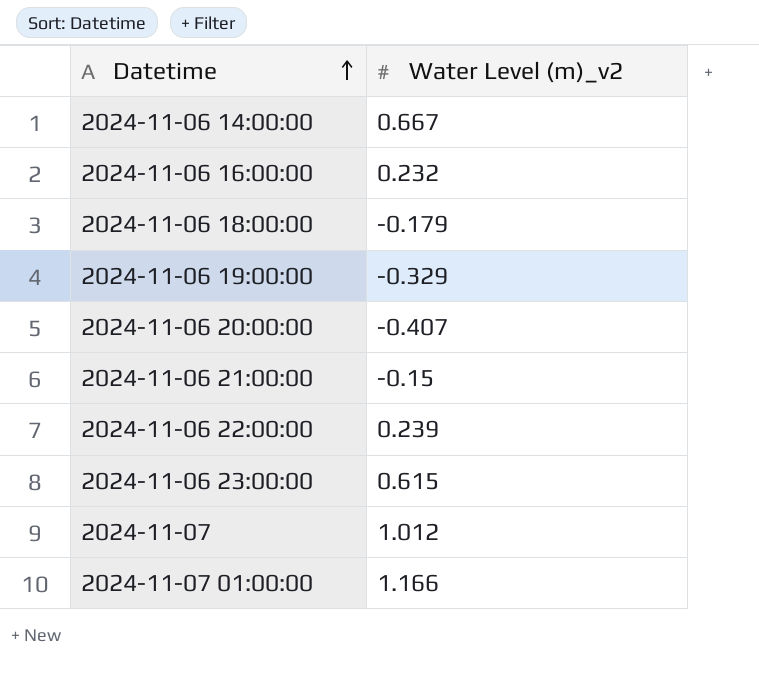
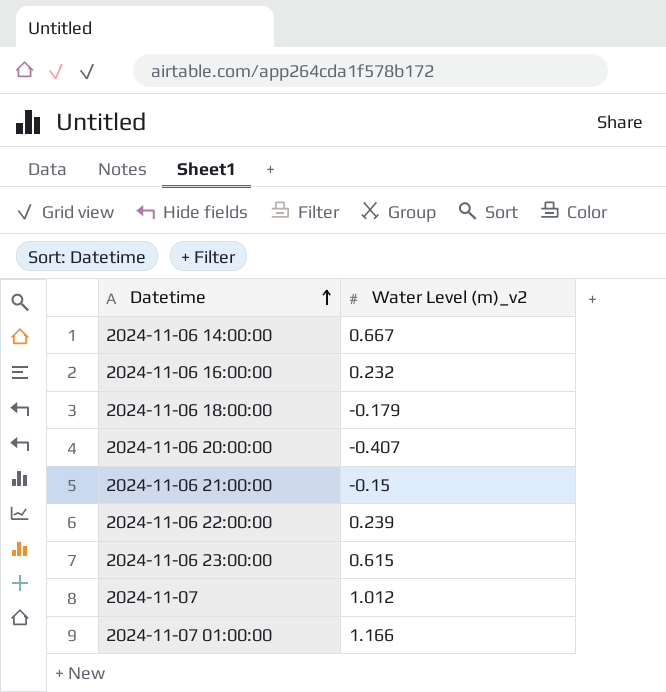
row 2024-11-06 19:00:00: -0.329 -> none

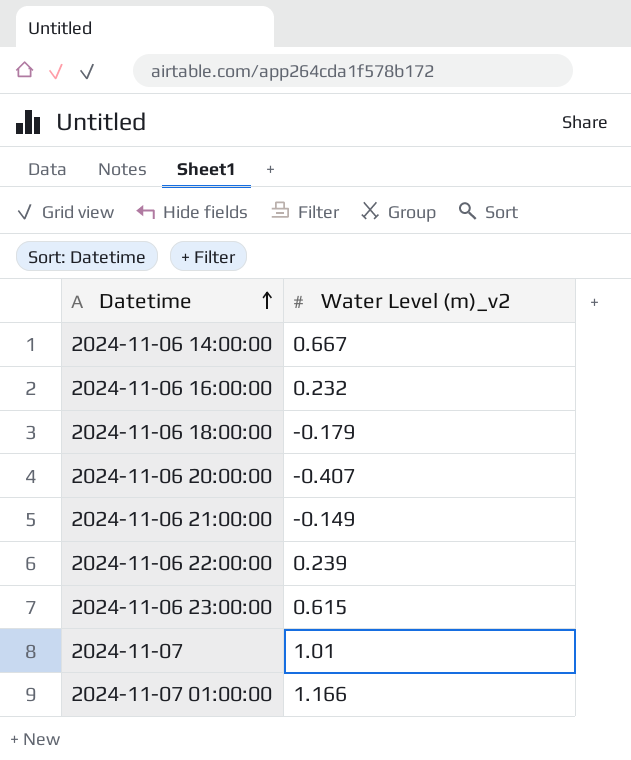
2024-11-06 21:00:00 | Water Level (m)_v2: -0.15 -> -0.149
2024-11-07 | Water Level (m)_v2: 1.012 -> 1.01

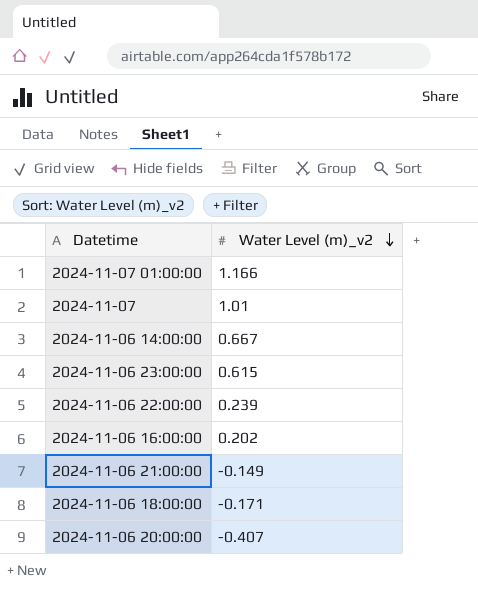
row order: Datetime ascending -> Water Level (m)_v2 descending
2024-11-06 16:00:00 | Water Level (m)_v2: 0.232 -> 0.202
2024-11-06 18:00:00 | Water Level (m)_v2: -0.179 -> -0.171

